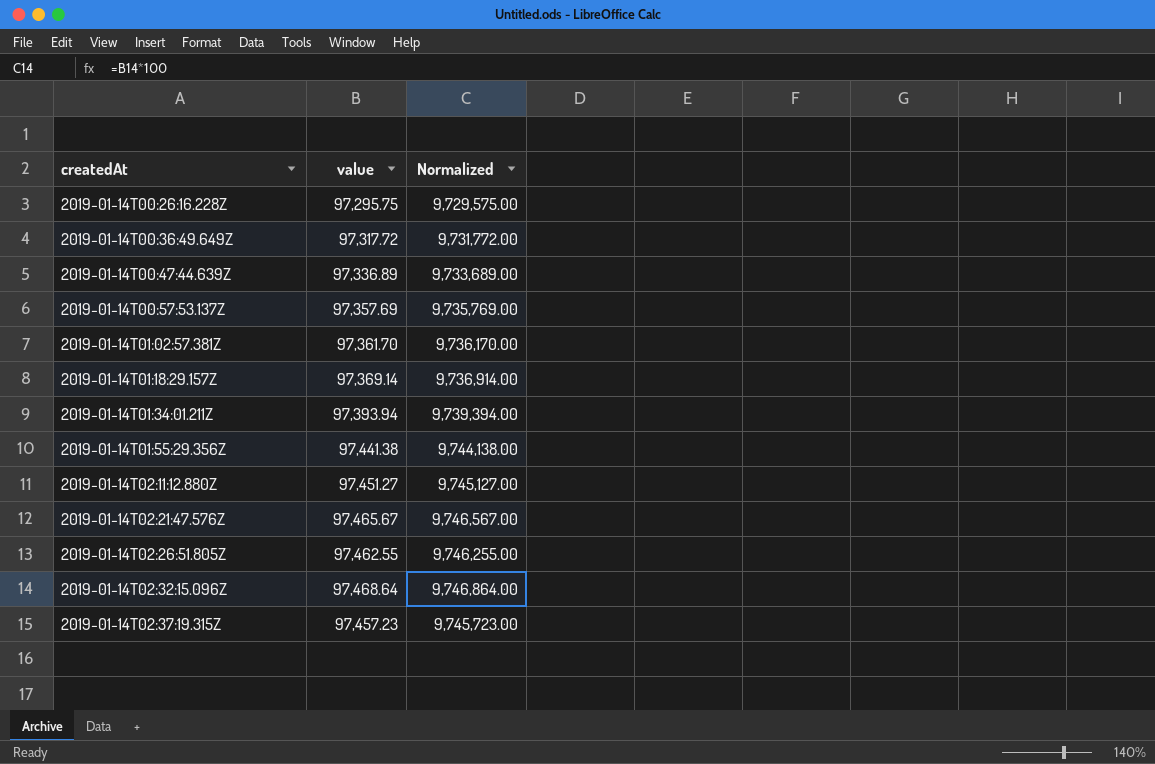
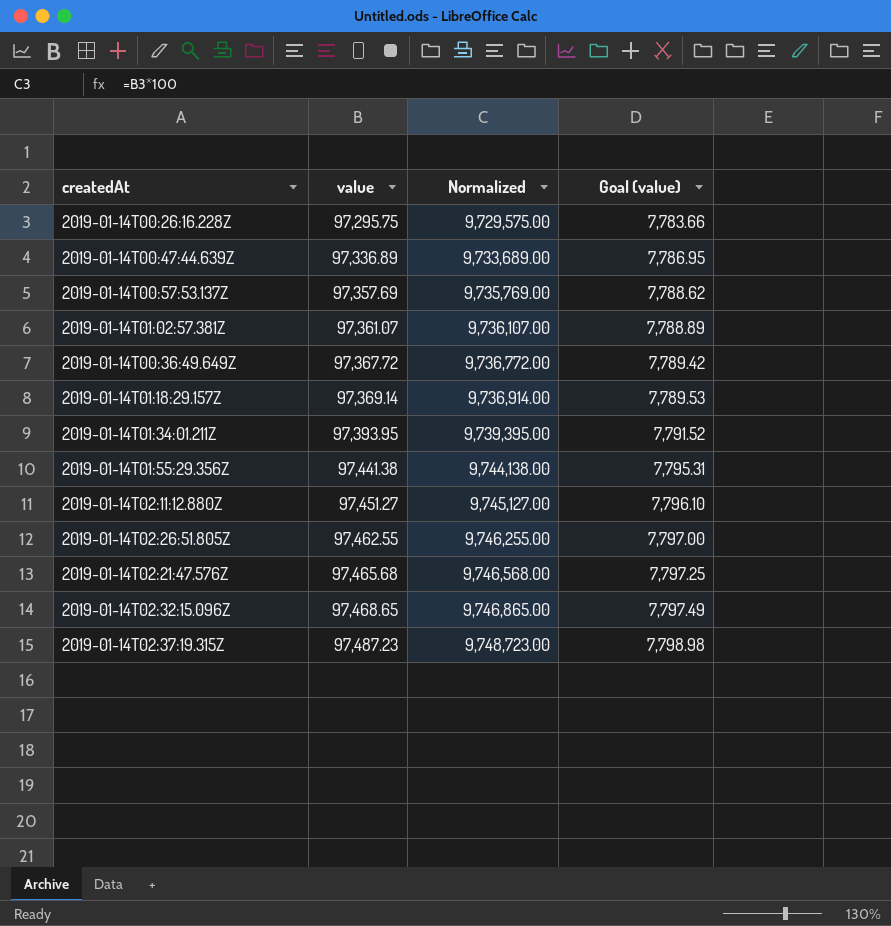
row order: createdAt ascending -> value ascending
column Goal (value) | formula: none -> [value] * 0.08
2019-01-14T01:02:57.381Z | value: 97,361.70 -> 97,361.07
2019-01-14T01:02:57.381Z | Normalized: 9,736,170.00 -> 9,736,107.00
2019-01-14T00:36:49.649Z | value: 97,317.72 -> 97,367.72
2019-01-14T00:36:49.649Z | Normalized: 9,731,772.00 -> 9,736,772.00
2019-01-14T01:34:01.211Z | value: 97,393.94 -> 97,393.95
2019-01-14T01:34:01.211Z | Normalized: 9,739,394.00 -> 9,739,395.00
2019-01-14T02:21:47.576Z | value: 97,465.67 -> 97,465.68
2019-01-14T02:21:47.576Z | Normalized: 9,746,567.00 -> 9,746,568.00
2019-01-14T02:32:15.096Z | value: 97,468.64 -> 97,468.65
2019-01-14T02:32:15.096Z | Normalized: 9,746,864.00 -> 9,746,865.00
2019-01-14T02:37:19.315Z | value: 97,457.23 -> 97,487.23
2019-01-14T02:37:19.315Z | Normalized: 9,745,723.00 -> 9,748,723.00

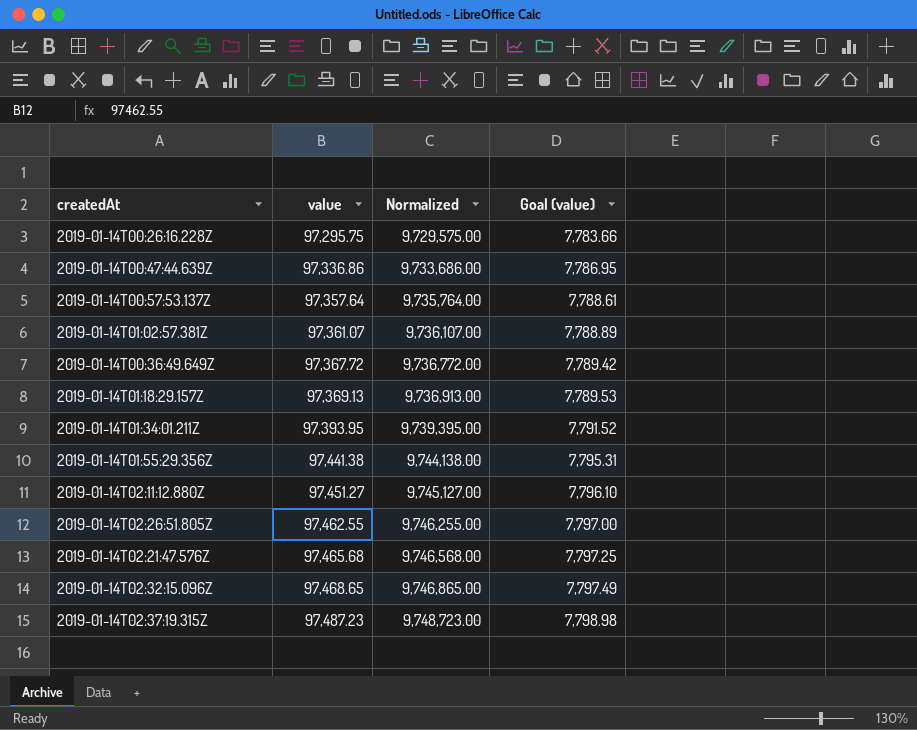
2019-01-14T00:47:44.639Z | value: 97,336.89 -> 97,336.86
2019-01-14T00:47:44.639Z | Normalized: 9,733,689.00 -> 9,733,686.00
2019-01-14T00:57:53.137Z | value: 97,357.69 -> 97,357.64
2019-01-14T00:57:53.137Z | Normalized: 9,735,769.00 -> 9,735,764.00
2019-01-14T00:57:53.137Z | Goal (value): 7,788.62 -> 7,788.61
2019-01-14T01:18:29.157Z | value: 97,369.14 -> 97,369.13
2019-01-14T01:18:29.157Z | Normalized: 9,736,914.00 -> 9,736,913.00

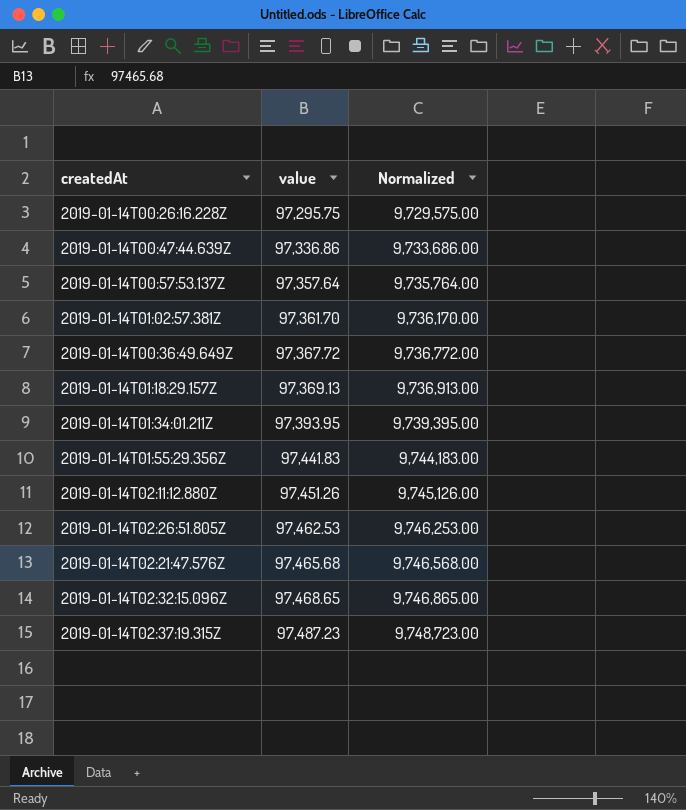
column Goal (value) | formula: [value] * 0.08 -> none
2019-01-14T01:02:57.381Z | value: 97,361.07 -> 97,361.70
2019-01-14T01:02:57.381Z | Normalized: 9,736,107.00 -> 9,736,170.00
2019-01-14T01:55:29.356Z | value: 97,441.38 -> 97,441.83
2019-01-14T01:55:29.356Z | Normalized: 9,744,138.00 -> 9,744,183.00
2019-01-14T02:11:12.880Z | value: 97,451.27 -> 97,451.26
2019-01-14T02:11:12.880Z | Normalized: 9,745,127.00 -> 9,745,126.00
2019-01-14T02:26:51.805Z | value: 97,462.55 -> 97,462.53
2019-01-14T02:26:51.805Z | Normalized: 9,746,255.00 -> 9,746,253.00

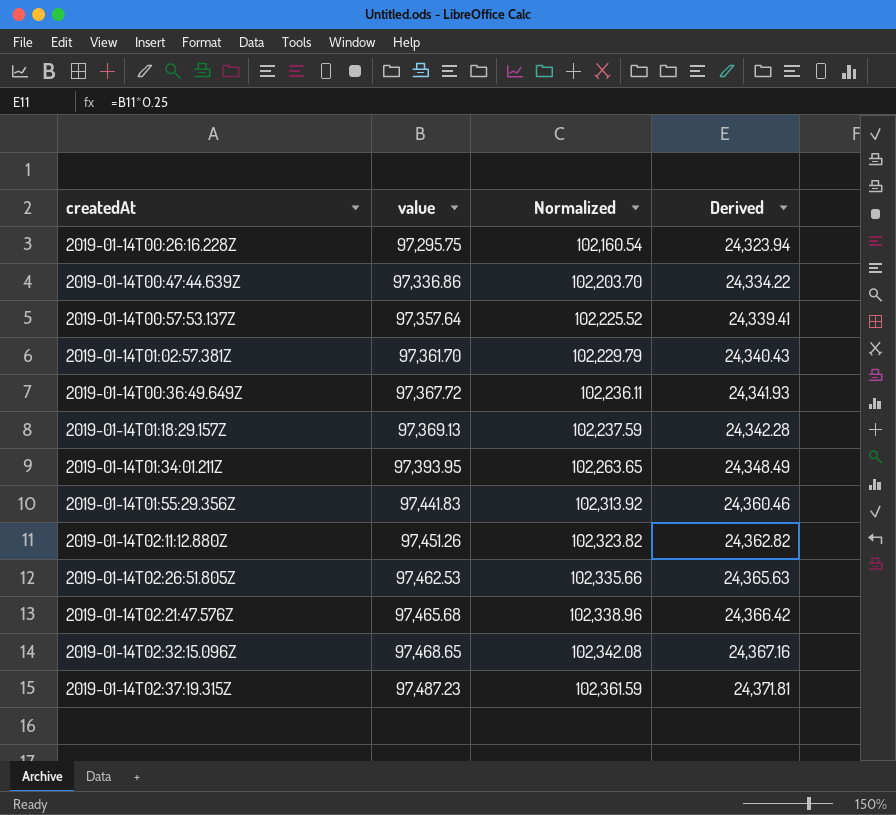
column Normalized | formula: [value] * 100 -> [value] * 1.05
column Derived | formula: none -> [value] * 0.25

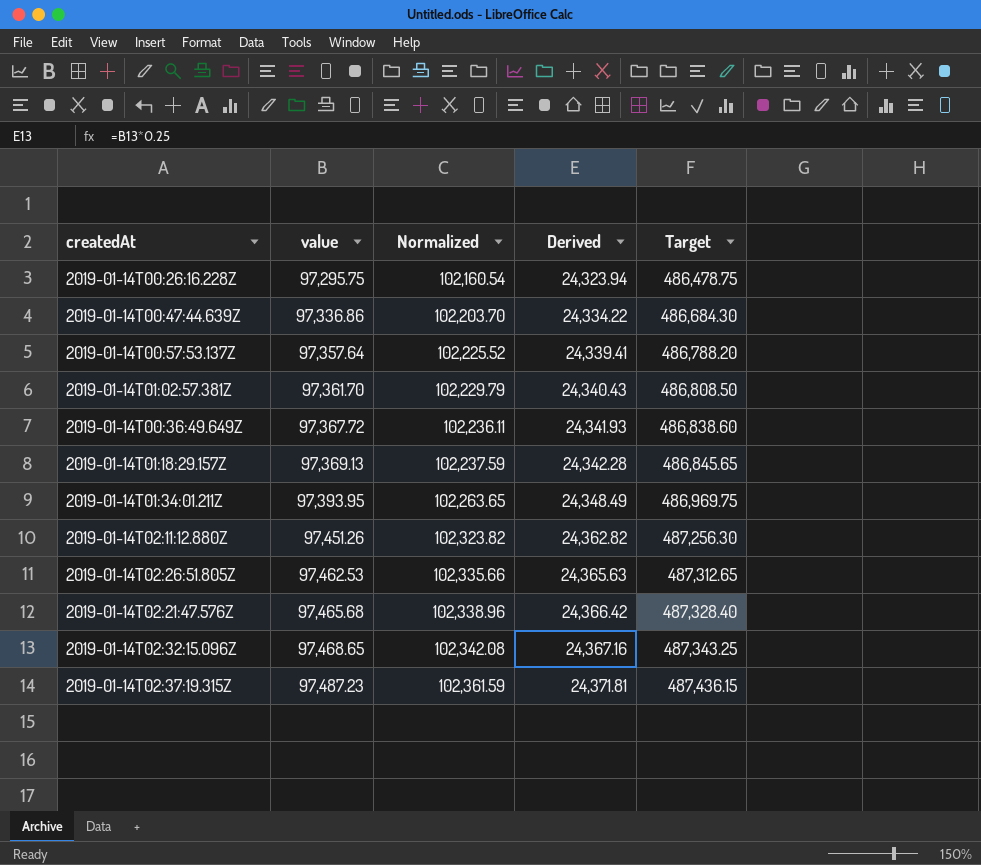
column Target | formula: none -> [value] * 5
row 2019-01-14T01:55:29.356Z: 97,441.83 | 102,313.92 | 24,360.46 -> none

